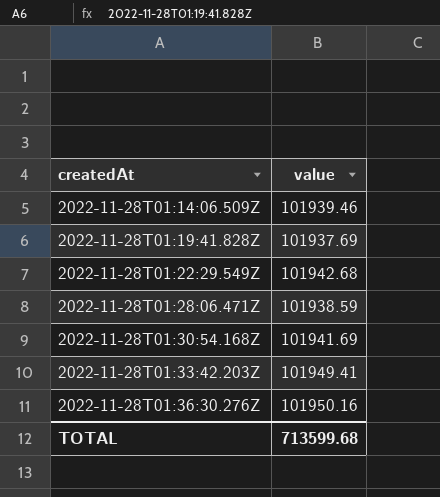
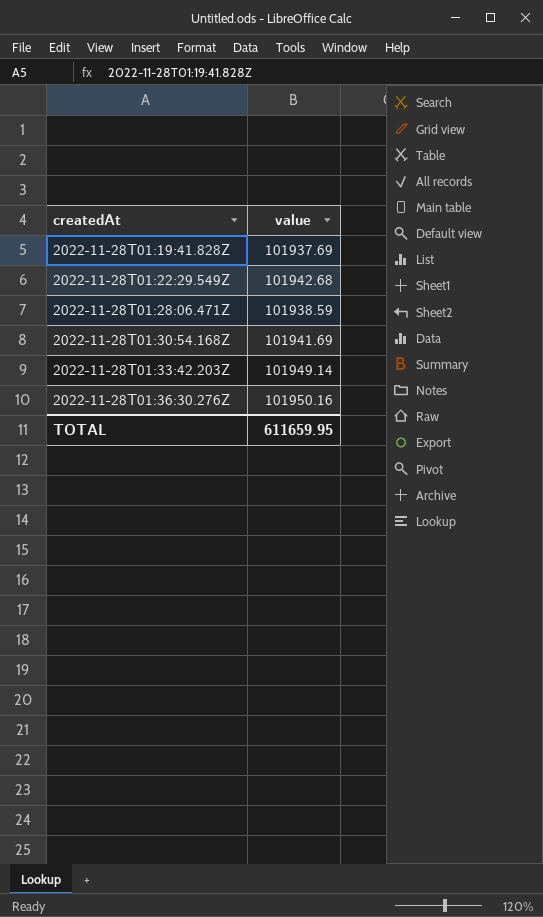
row 2022-11-28T01:14:06.509Z: 101939.46 -> none
2022-11-28T01:33:42.203Z | value: 101949.41 -> 101949.14
TOTAL | value: 713599.68 -> 611659.95

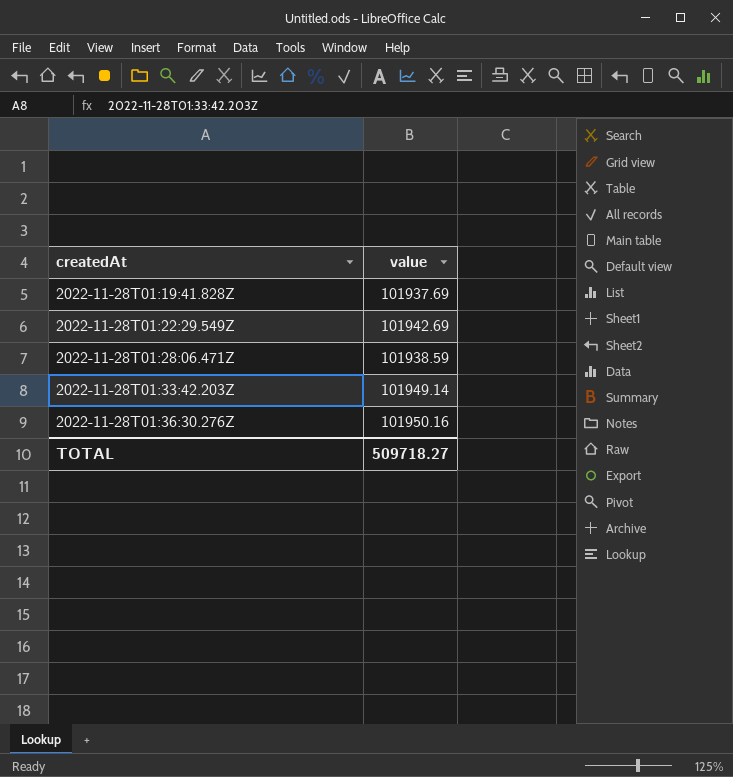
row 2022-11-28T01:30:54.168Z: 101941.69 -> none
2022-11-28T01:22:29.549Z | value: 101942.68 -> 101942.69
TOTAL | value: 611659.95 -> 509718.27

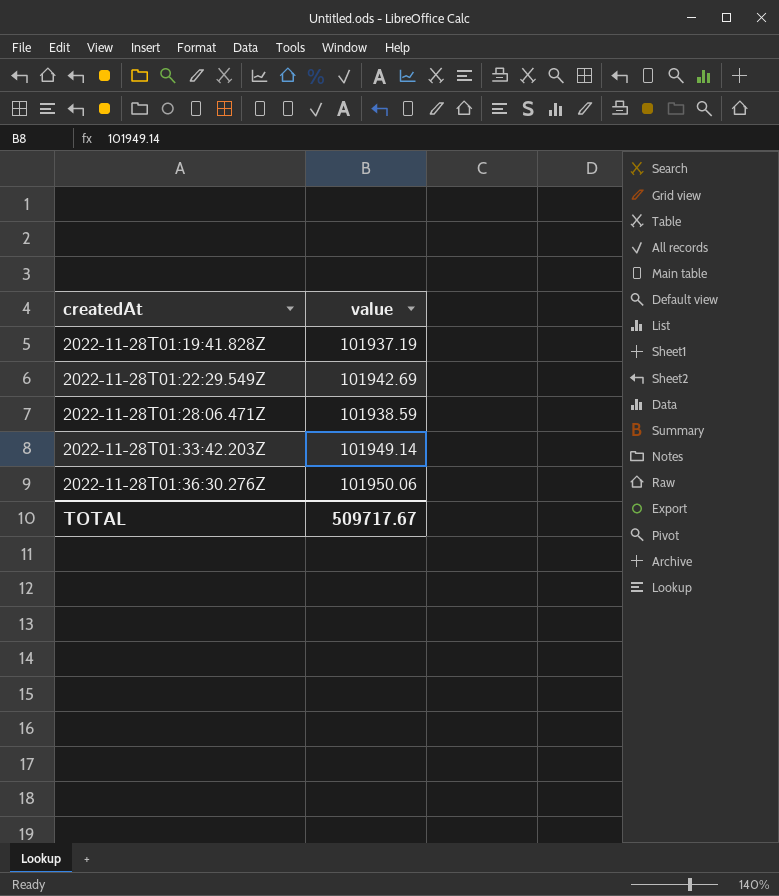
2022-11-28T01:19:41.828Z | value: 101937.69 -> 101937.19
2022-11-28T01:36:30.276Z | value: 101950.16 -> 101950.06
TOTAL | value: 509718.27 -> 509717.67

